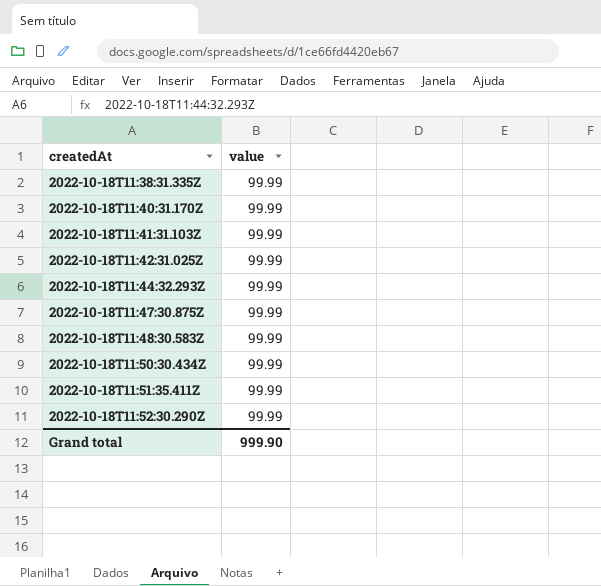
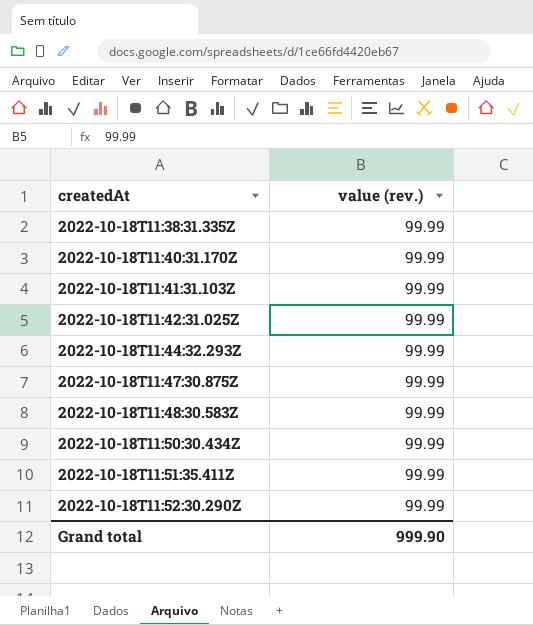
column name: value -> value (rev.)

